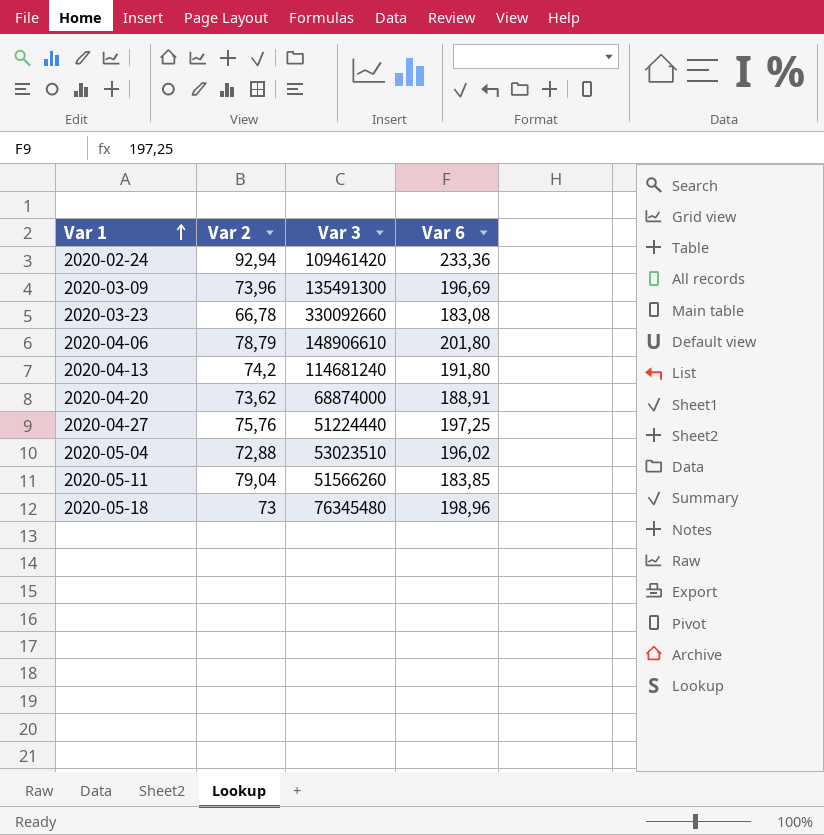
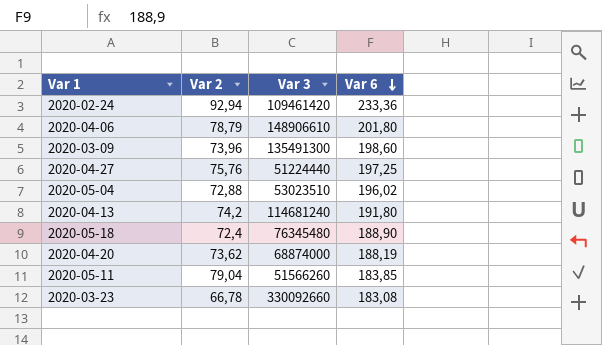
row order: Var 1 ascending -> Var 6 descending
2020-03-09 | Var 6: 196,69 -> 198,60
2020-05-18 | Var 2: 73 -> 72,4
2020-05-18 | Var 6: 198,96 -> 188,90
2020-04-20 | Var 6: 188,91 -> 188,19

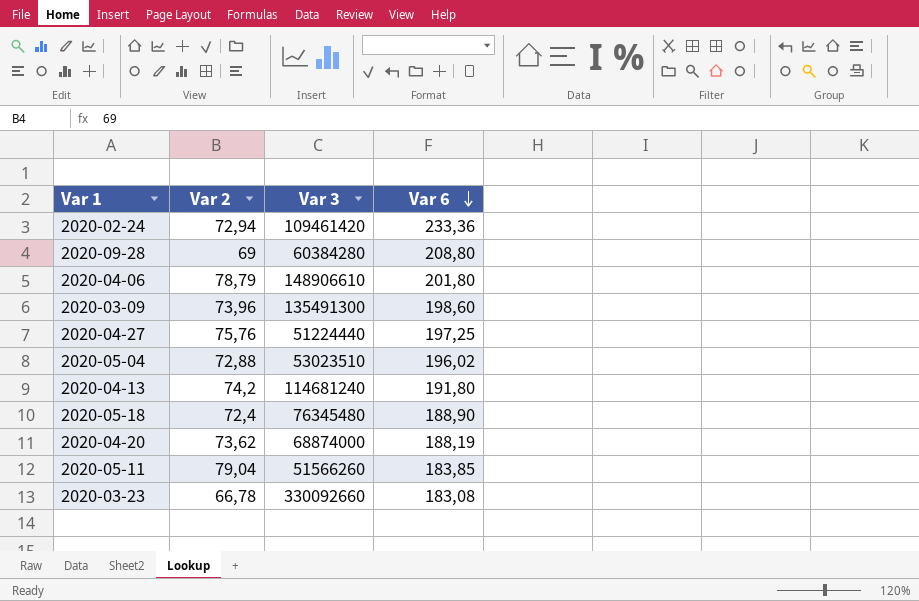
2020-02-24 | Var 2: 92,94 -> 72,94
row 2020-09-28: none -> 69 | 60384280 | 208,80

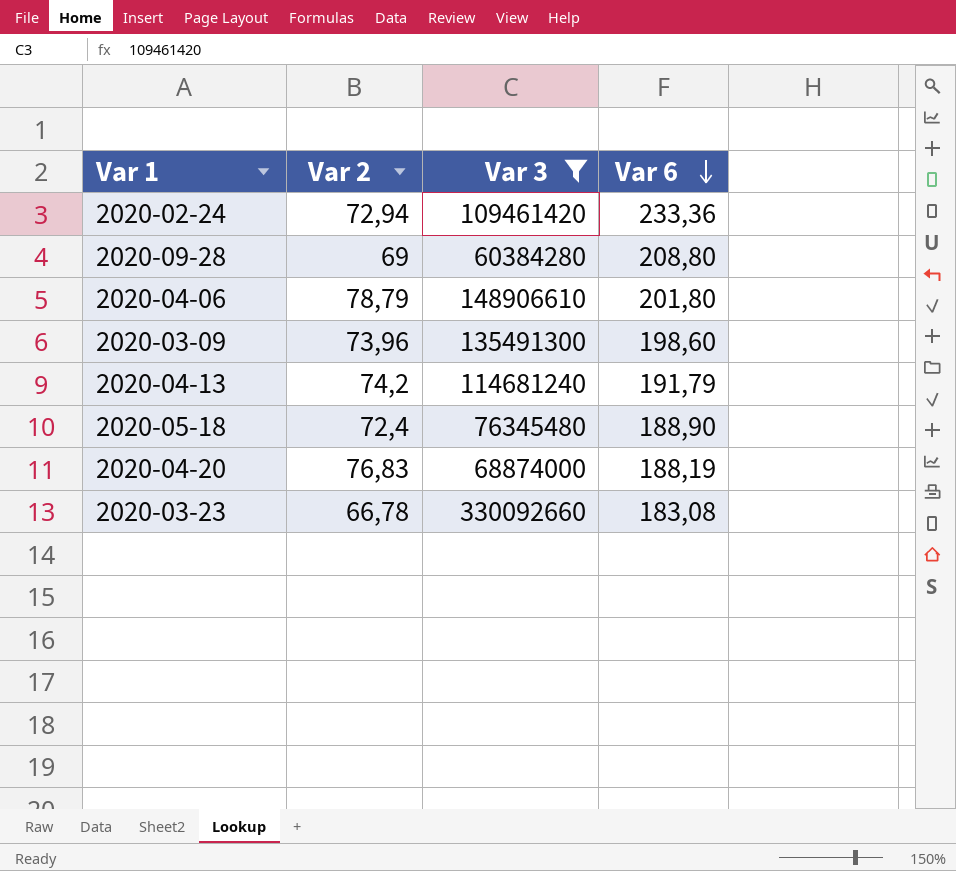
filter: none -> Var 3 >= 60384280
2020-04-13 | Var 6: 191,80 -> 191,79
2020-04-20 | Var 2: 73,62 -> 76,83

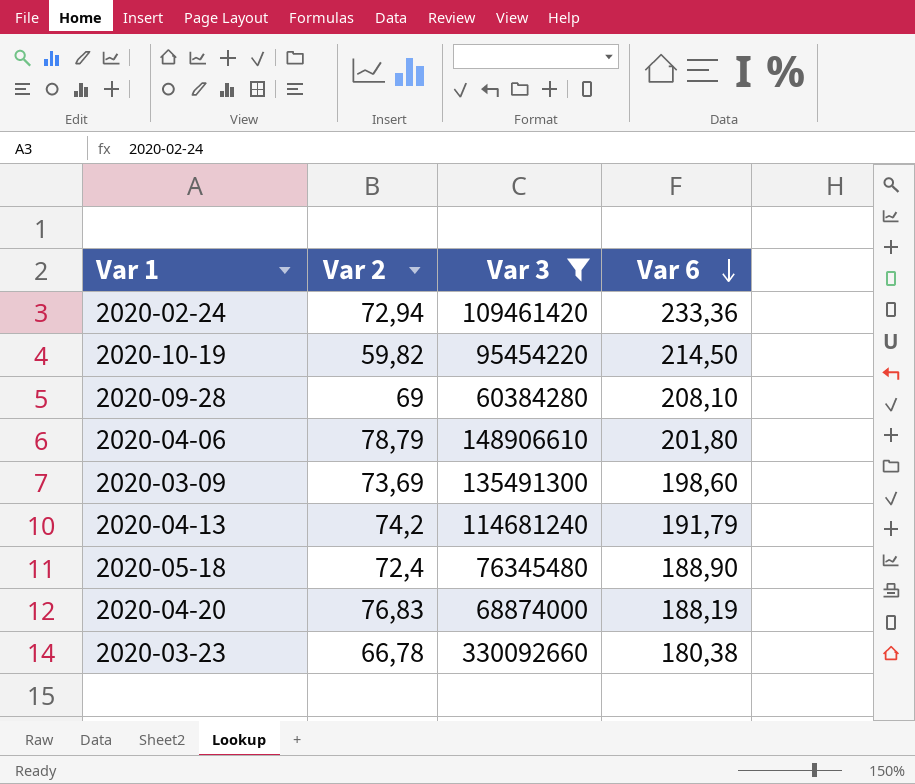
row 2020-10-19: none -> 59,82 | 95454220 | 214,50
2020-09-28 | Var 6: 208,80 -> 208,10
2020-03-09 | Var 2: 73,96 -> 73,69
2020-03-23 | Var 6: 183,08 -> 180,38

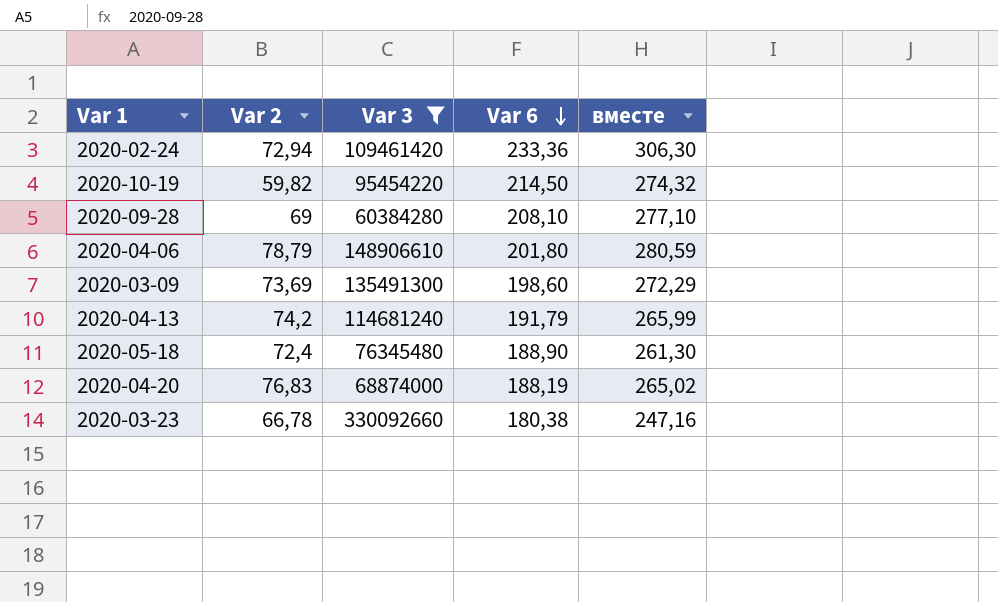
column вместе | formula: none -> [Var 2] + [Var 6]

